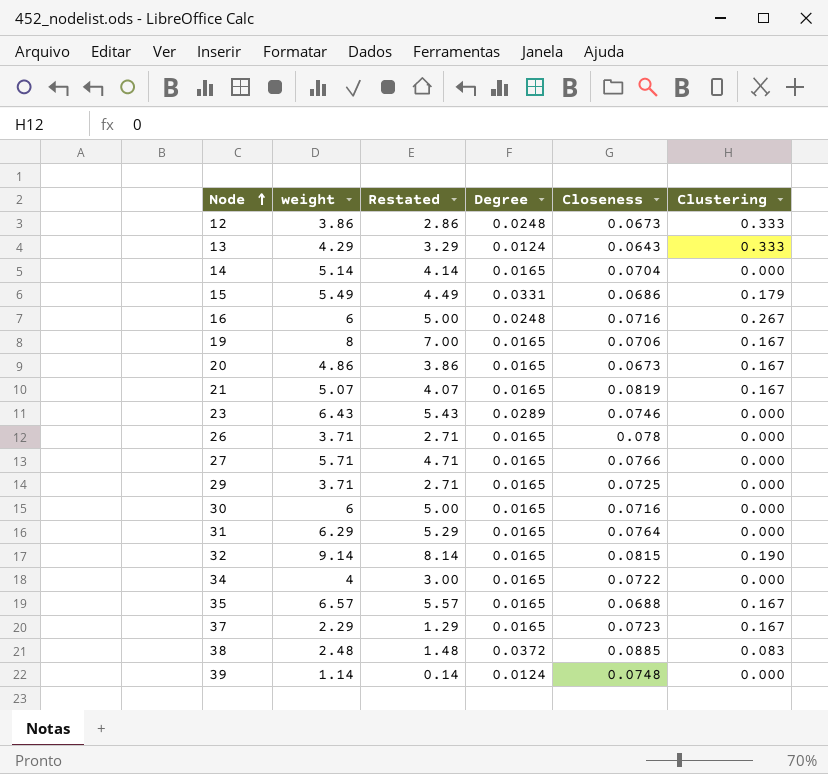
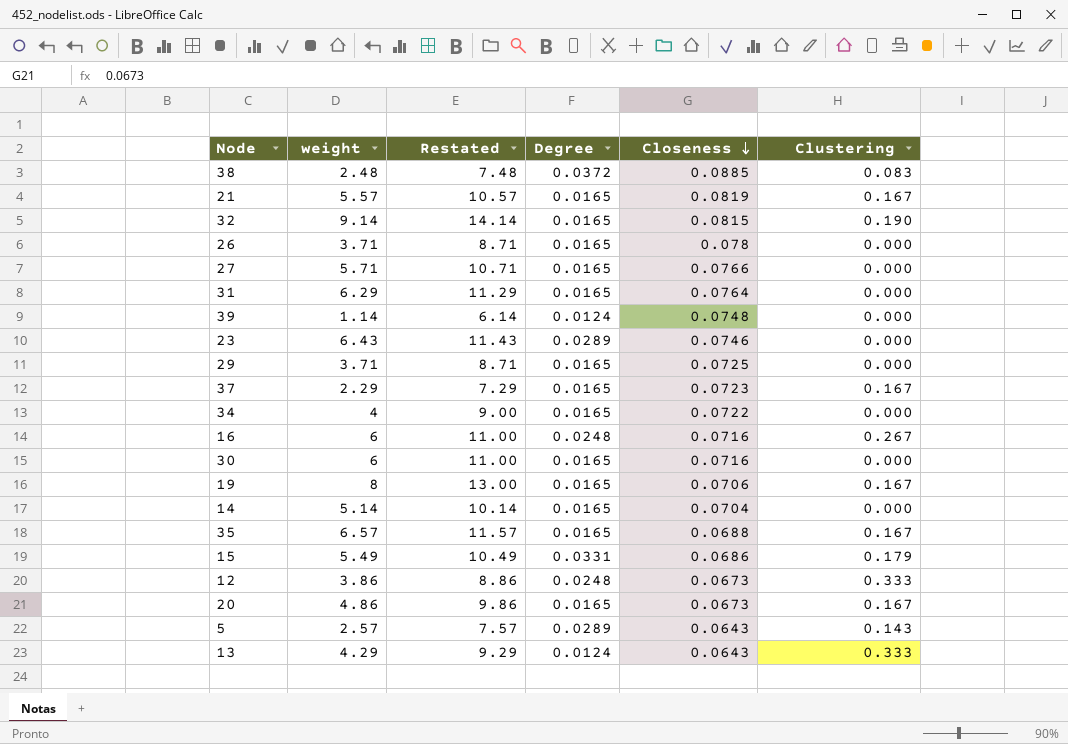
row order: Node ascending -> Closeness descending
column Restated | formula: [weight] - 1 -> [weight] + 5
21 | weight: 5.07 -> 5.57
row 5: none -> 2.57 | 7.57 | 0.0289 | 0.0643 | 0.143

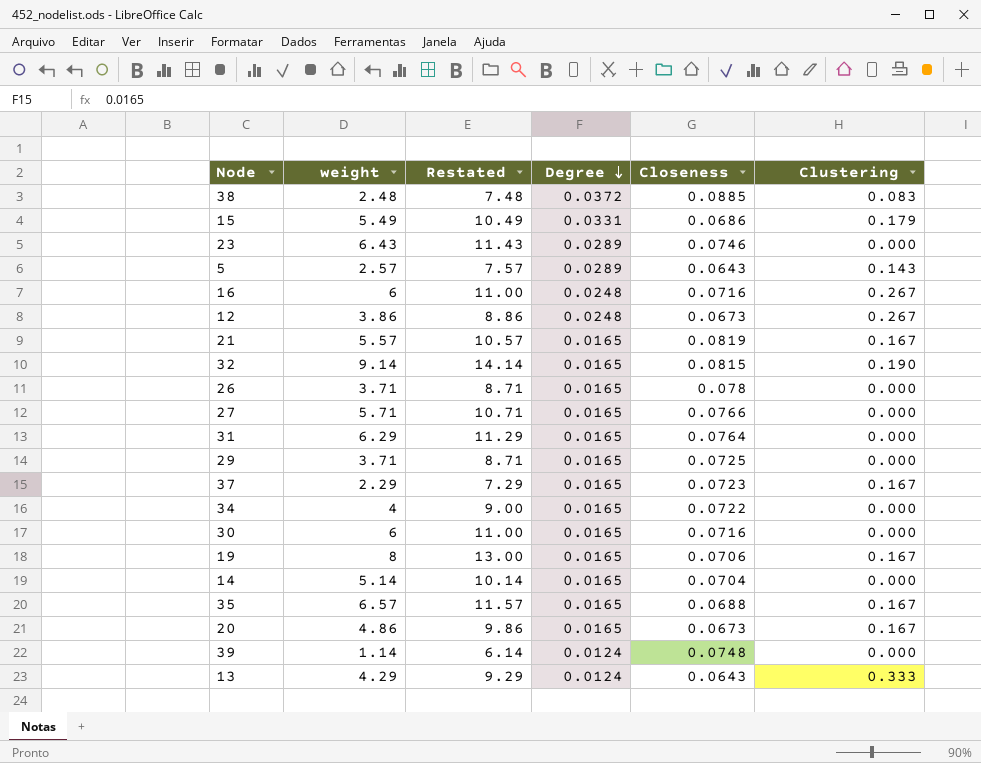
row order: Closeness descending -> Degree descending
12 | Clustering: 0.333 -> 0.267

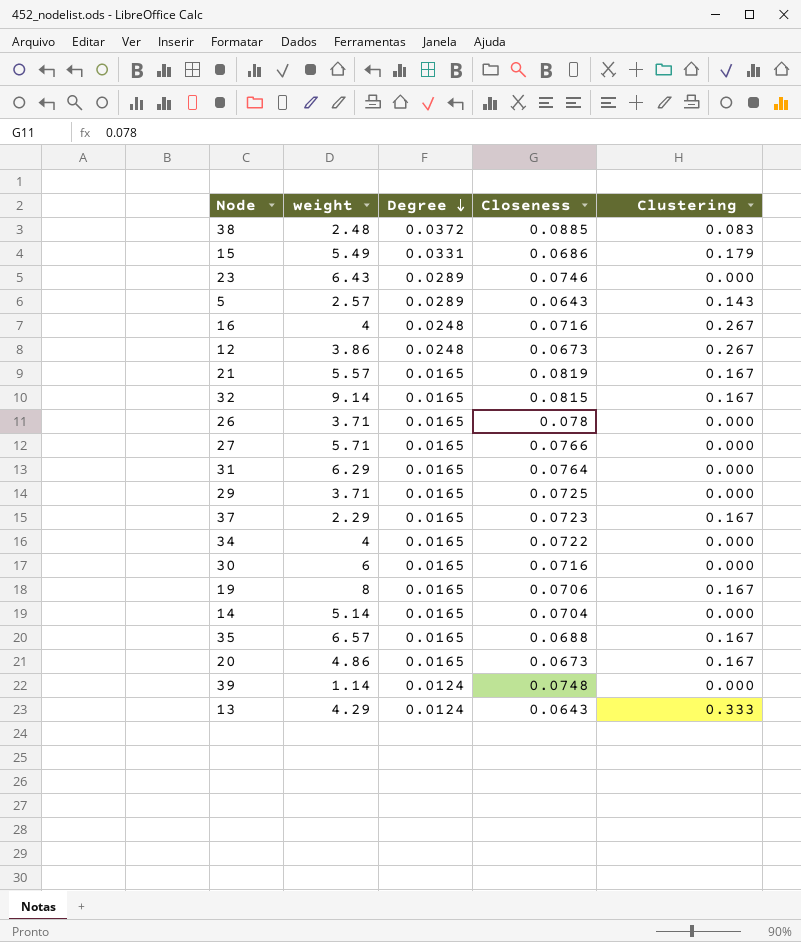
column Restated | formula: [weight] + 5 -> none
16 | weight: 6 -> 4
32 | Clustering: 0.190 -> 0.167

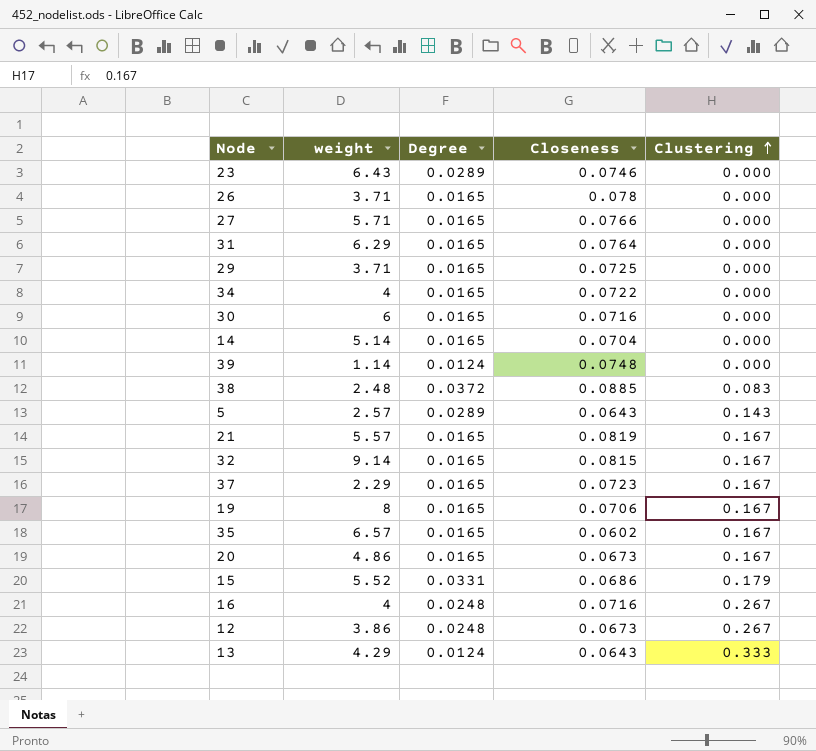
row order: Degree descending -> Clustering ascending
35 | Closeness: 0.0688 -> 0.0602
15 | weight: 5.49 -> 5.52

